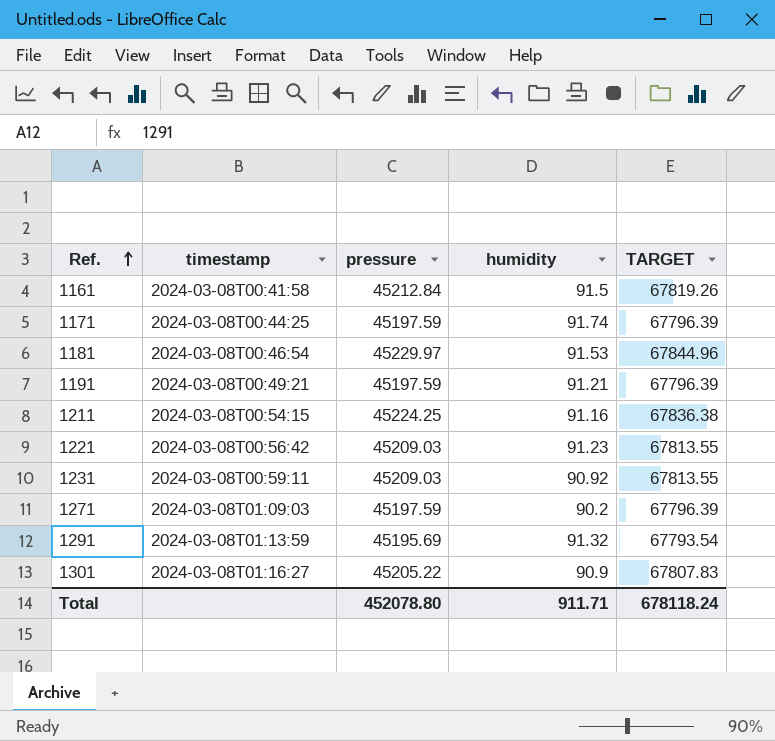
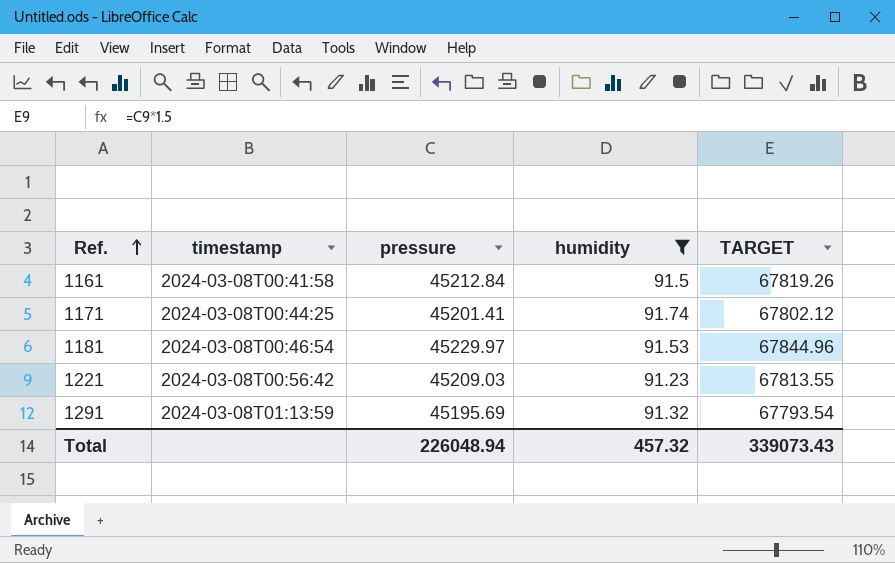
filter: none -> humidity >= 91.23
1171 | pressure: 45197.59 -> 45201.41
1171 | TARGET: 67796.39 -> 67802.12
Total | pressure: 452078.80 -> 226048.94
Total | humidity: 911.71 -> 457.32
Total | TARGET: 678118.24 -> 339073.43

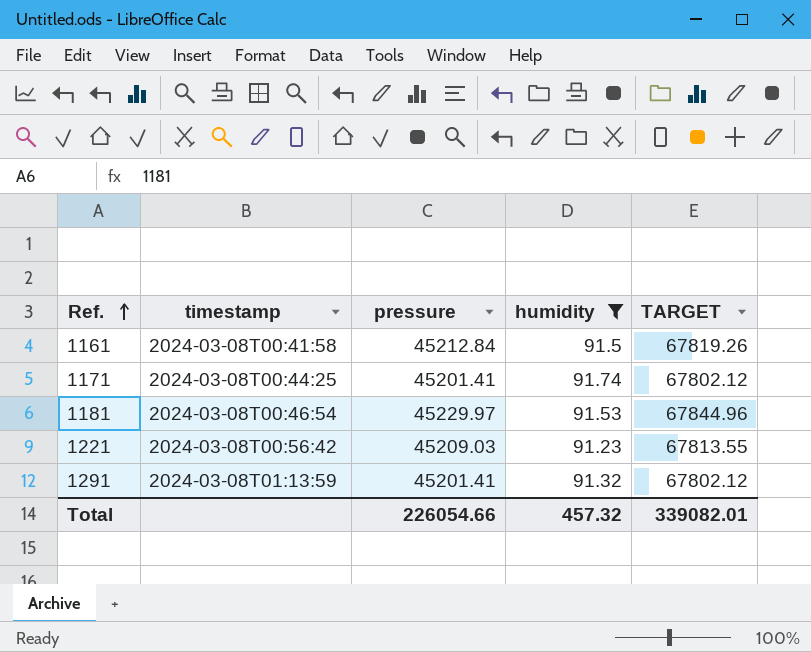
1291 | pressure: 45195.69 -> 45201.41
1291 | TARGET: 67793.54 -> 67802.12
Total | pressure: 226048.94 -> 226054.66
Total | TARGET: 339073.43 -> 339082.01

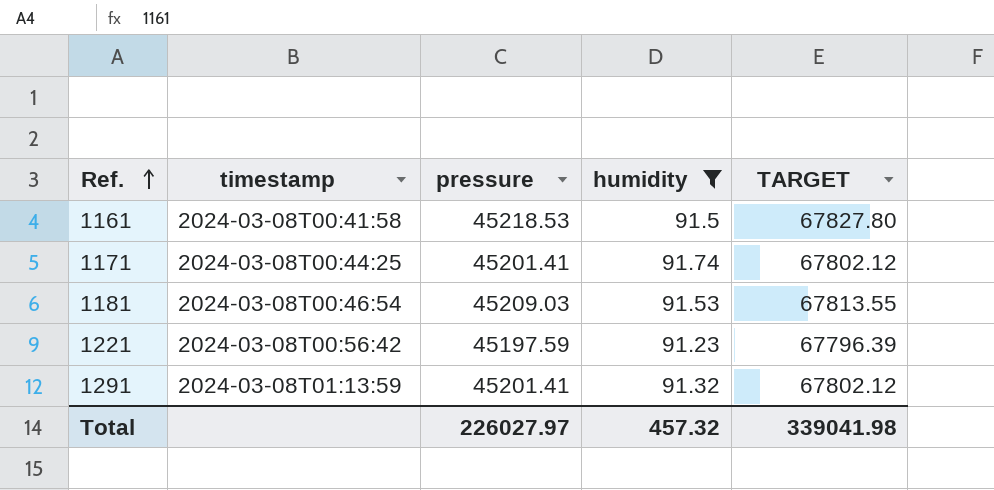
1161 | pressure: 45212.84 -> 45218.53
1161 | TARGET: 67819.26 -> 67827.80
1181 | pressure: 45229.97 -> 45209.03
1181 | TARGET: 67844.96 -> 67813.55
1221 | pressure: 45209.03 -> 45197.59
1221 | TARGET: 67813.55 -> 67796.39
Total | pressure: 226054.66 -> 226027.97
Total | TARGET: 339082.01 -> 339041.98

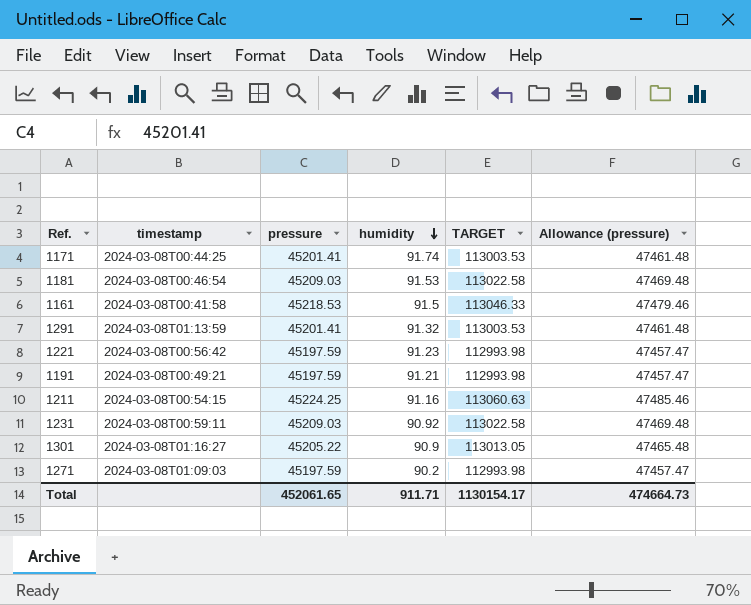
filter: humidity >= 91.23 -> none
row order: Ref. ascending -> humidity descending
column TARGET | formula: [pressure] * 1.5 -> [pressure] * 2.5
column Allowance (pressure) | formula: none -> [pressure] * 1.05
Total | pressure: 226027.97 -> 452061.65
Total | humidity: 457.32 -> 911.71
Total | TARGET: 339041.98 -> 1130154.17

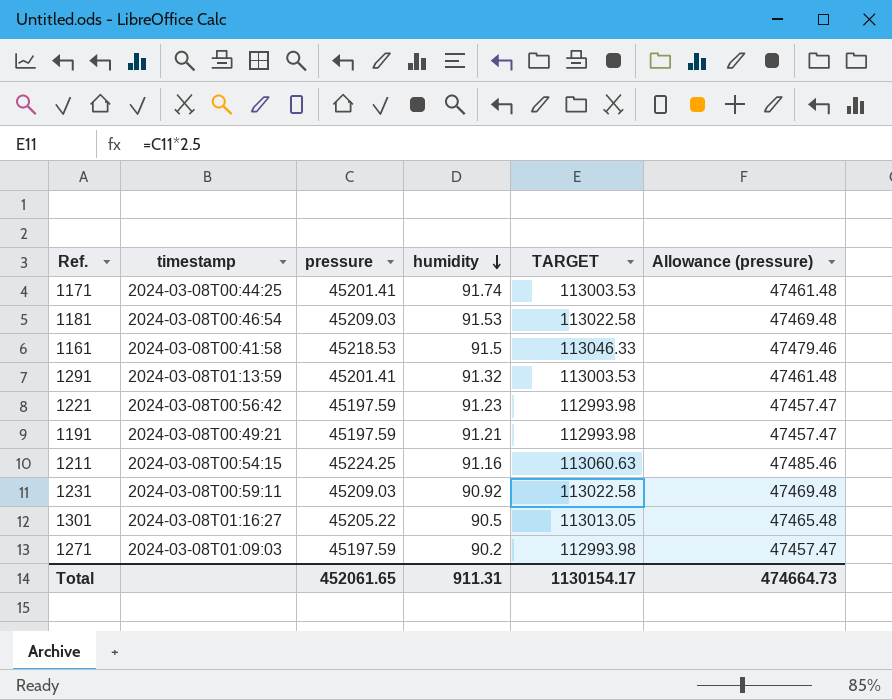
1301 | humidity: 90.9 -> 90.5
Total | humidity: 911.71 -> 911.31

